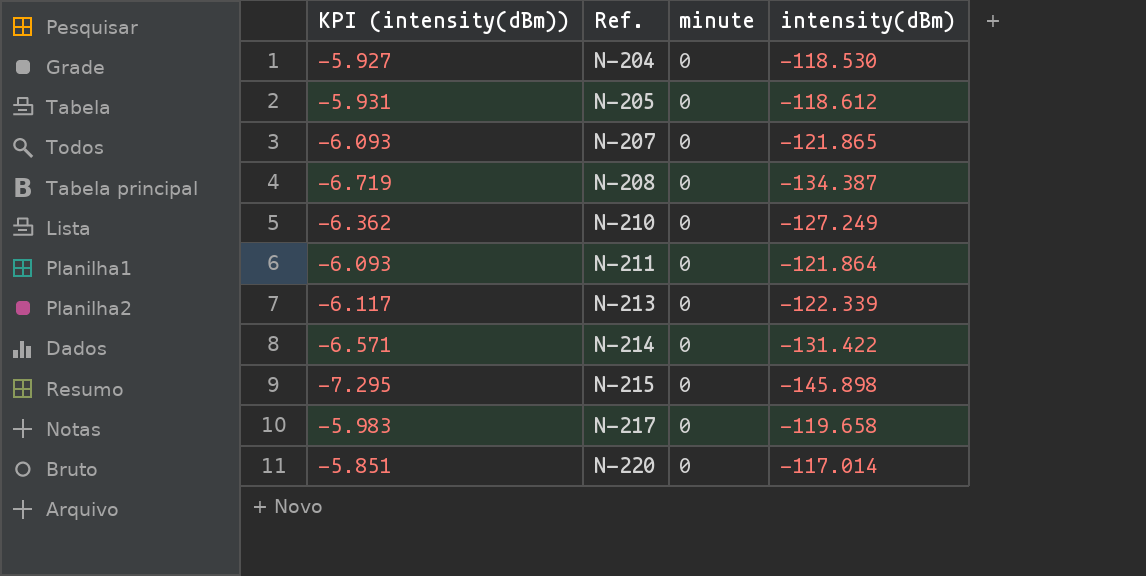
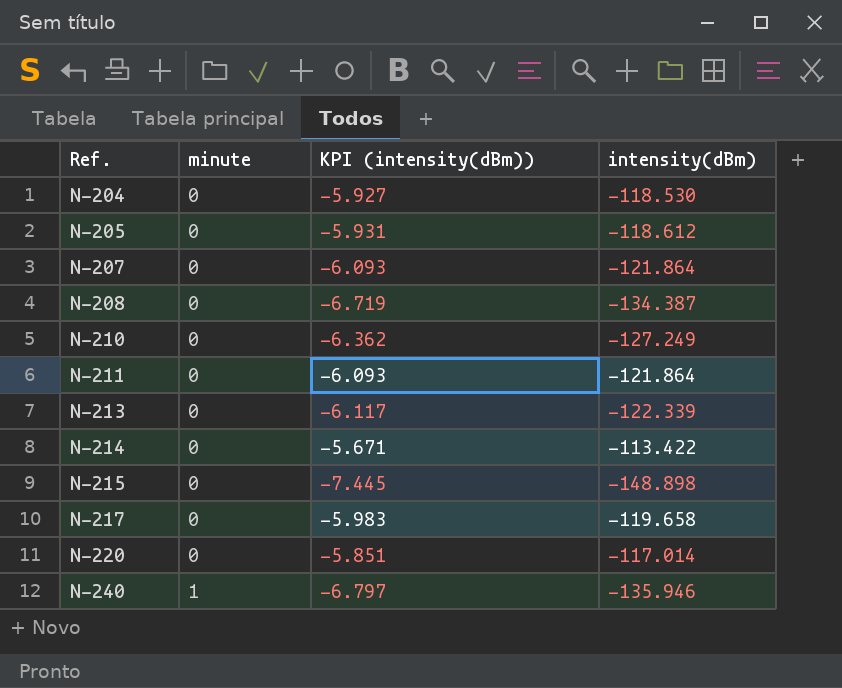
column KPI (intensity(dBm)) | position: 1 -> 3
N-207 | intensity(dBm): -121.865 -> -121.864
N-214 | KPI (intensity(dBm)): -6.571 -> -5.671
N-214 | intensity(dBm): -131.422 -> -113.422
N-215 | KPI (intensity(dBm)): -7.295 -> -7.445
N-215 | intensity(dBm): -145.898 -> -148.898
row N-240: none -> 1 | -6.797 | -135.946

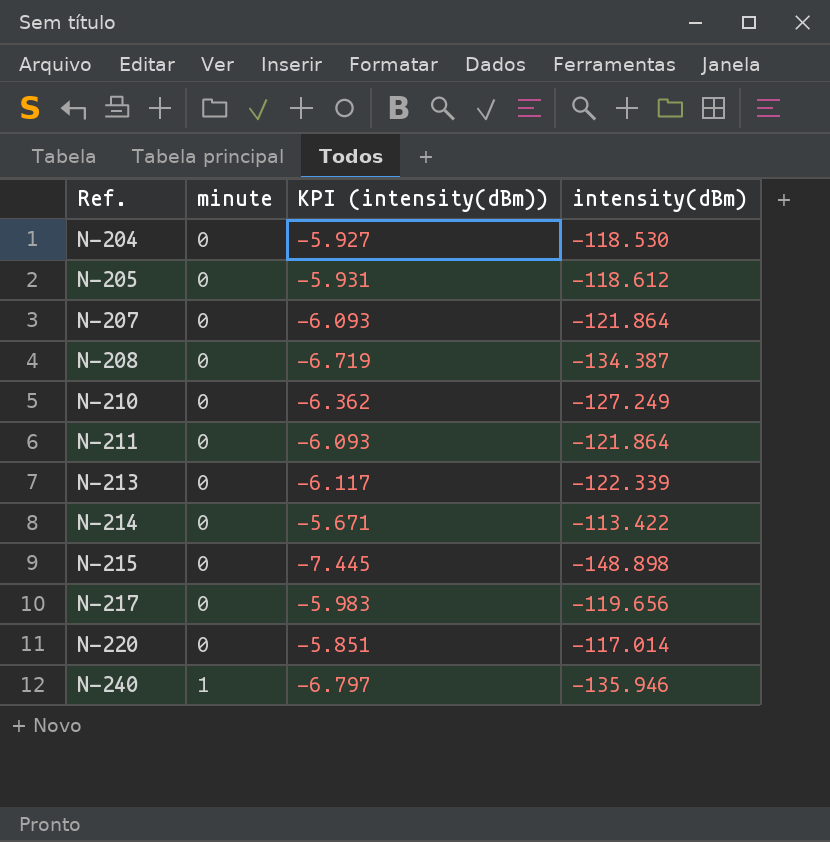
N-217 | intensity(dBm): -119.658 -> -119.656

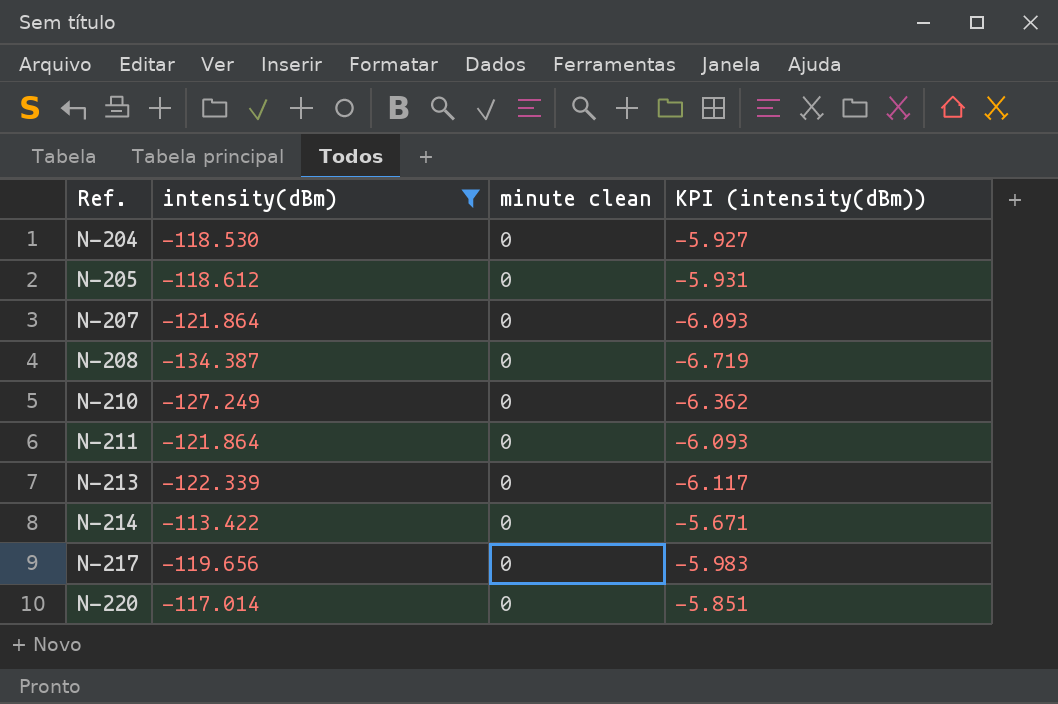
filter: none -> intensity(dBm) >= -134.387
column intensity(dBm) | position: 4 -> 2
column name: minute -> minute clean

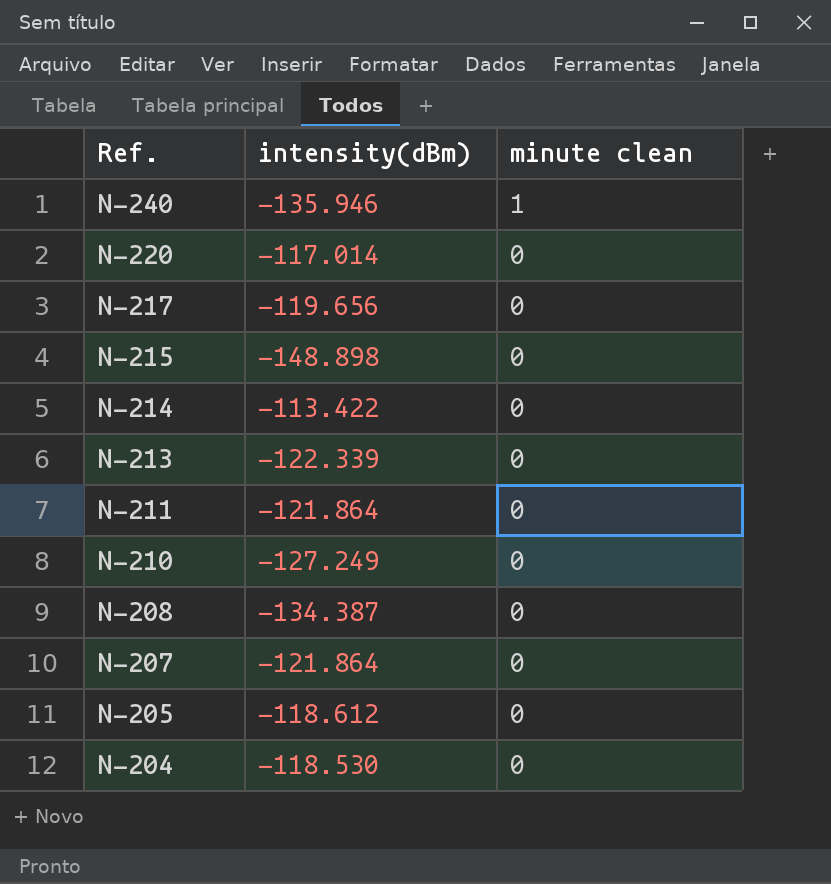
filter: intensity(dBm) >= -134.387 -> none
row order: Ref. ascending -> Ref. descending
column KPI (intensity(dBm)) | formula: [intensity(dBm)] * 0.05 -> none

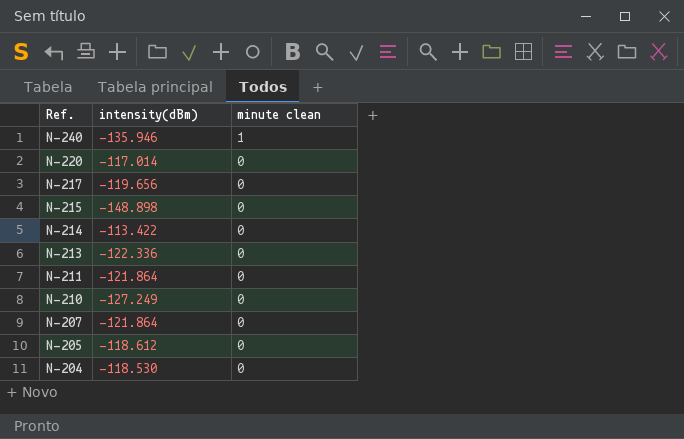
row N-208: -134.387 | 0 -> none
N-213 | intensity(dBm): -122.339 -> -122.336

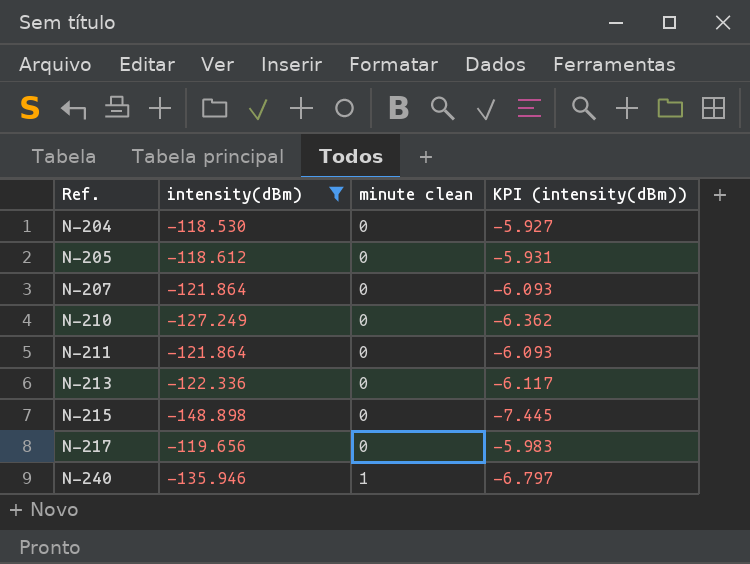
filter: none -> intensity(dBm) <= -118.530
row order: Ref. descending -> Ref. ascending
column KPI (intensity(dBm)) | formula: none -> [intensity(dBm)] * 0.05

